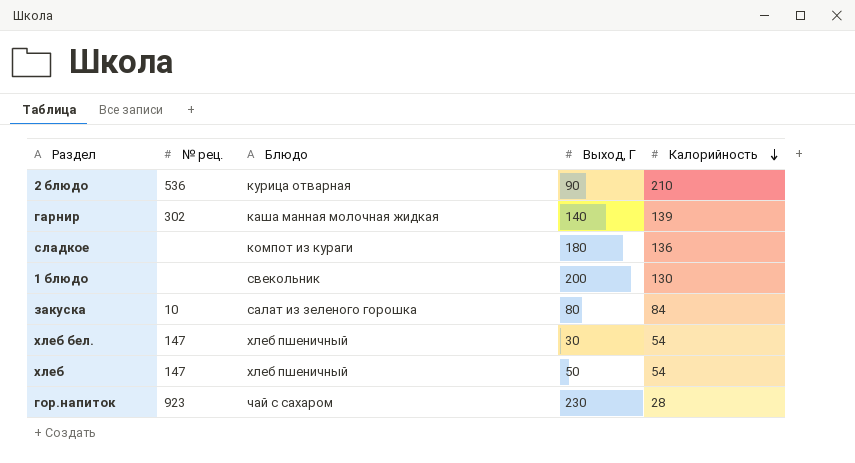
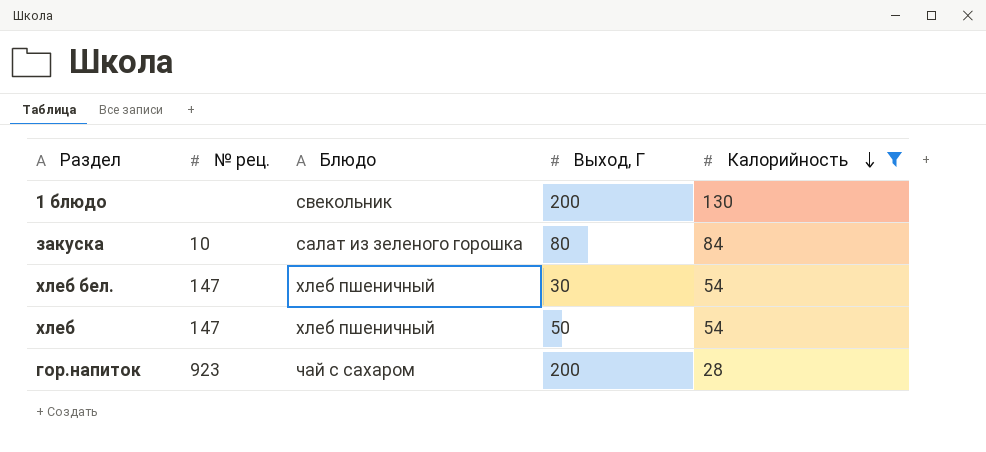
filter: none -> Калорийность <= 130
гор.напиток | Выход, Г: 230 -> 200

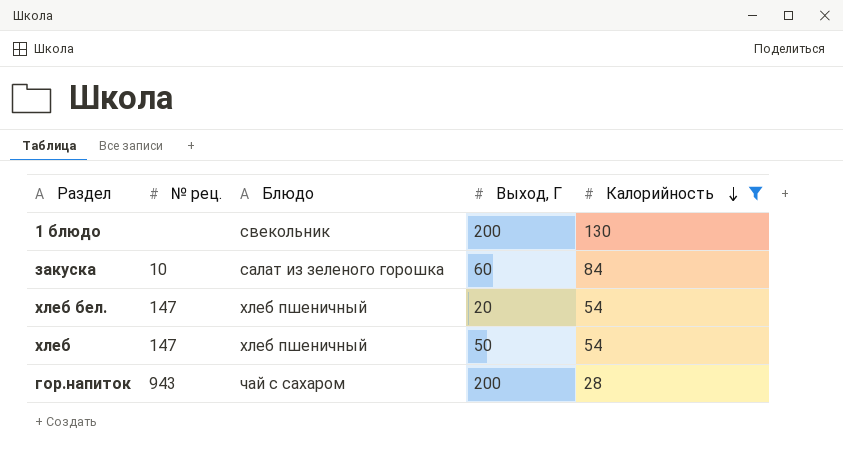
закуска | Выход, Г: 80 -> 60
хлеб бел. | Выход, Г: 30 -> 20
гор.напиток | № рец.: 923 -> 943

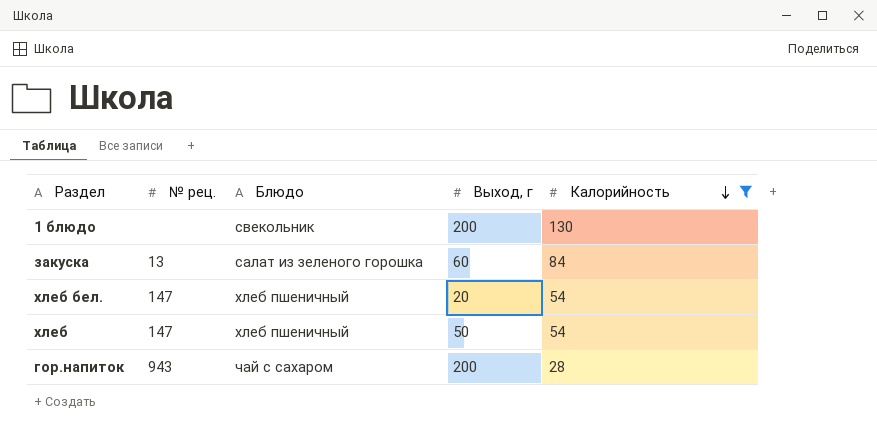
column name: Выход, Г -> Выход, г
закуска | № рец.: 10 -> 13

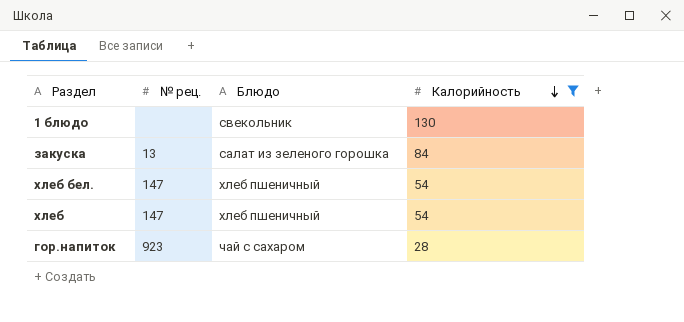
column Выход, г | position: 4 -> none
гор.напиток | № рец.: 943 -> 923

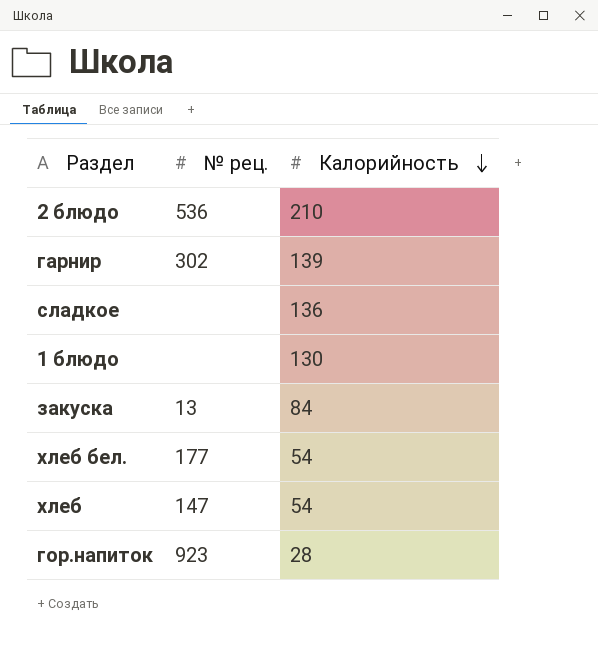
filter: Калорийность <= 130 -> none
column Блюдо | position: 3 -> none
хлеб бел. | № рец.: 147 -> 177

